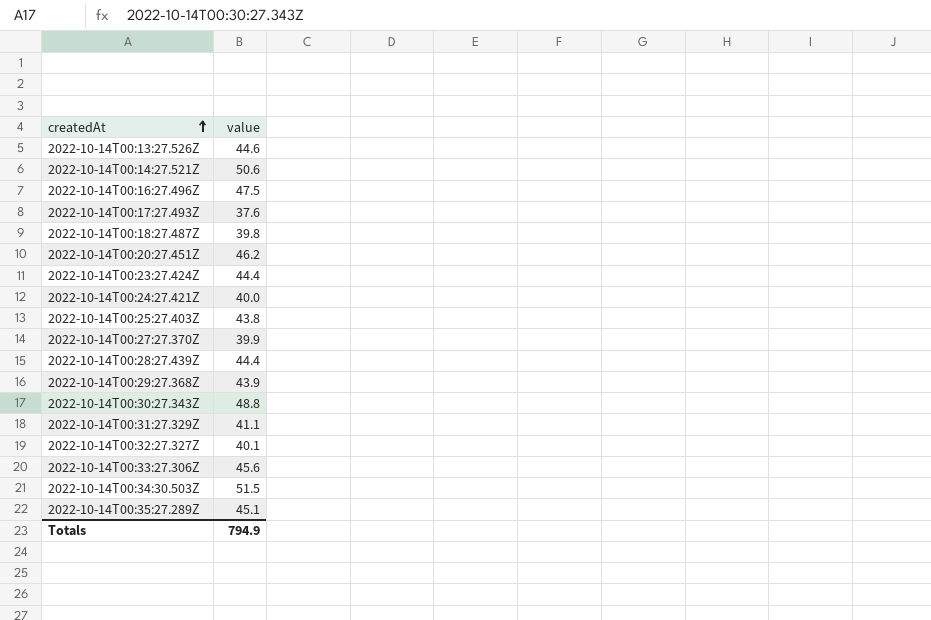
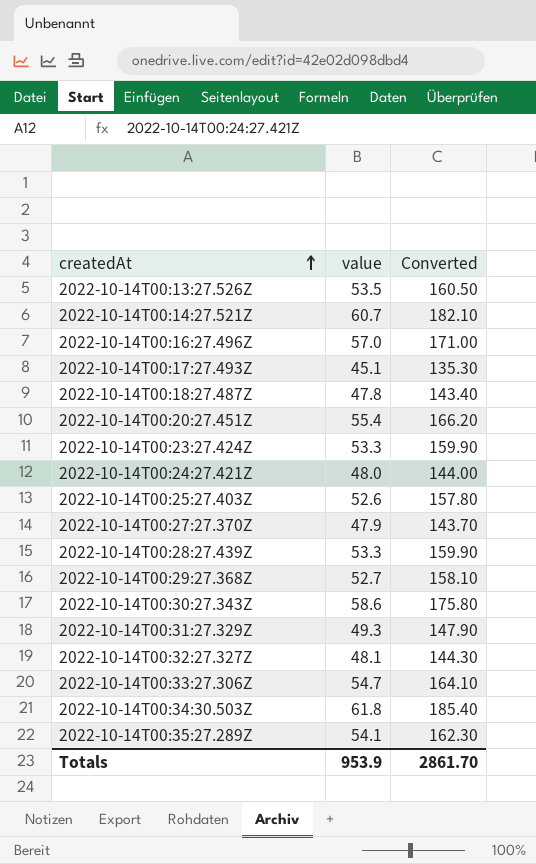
column Converted | formula: none -> [value] * 3
2022-10-14T00:13:27.526Z | value: 44.6 -> 53.5
2022-10-14T00:14:27.521Z | value: 50.6 -> 60.7
2022-10-14T00:16:27.496Z | value: 47.5 -> 57.0
2022-10-14T00:17:27.493Z | value: 37.6 -> 45.1
2022-10-14T00:18:27.487Z | value: 39.8 -> 47.8
2022-10-14T00:20:27.451Z | value: 46.2 -> 55.4
2022-10-14T00:23:27.424Z | value: 44.4 -> 53.3
2022-10-14T00:24:27.421Z | value: 40.0 -> 48.0
2022-10-14T00:25:27.403Z | value: 43.8 -> 52.6
2022-10-14T00:27:27.370Z | value: 39.9 -> 47.9
2022-10-14T00:28:27.439Z | value: 44.4 -> 53.3
2022-10-14T00:29:27.368Z | value: 43.9 -> 52.7
2022-10-14T00:30:27.343Z | value: 48.8 -> 58.6
2022-10-14T00:31:27.329Z | value: 41.1 -> 49.3
2022-10-14T00:32:27.327Z | value: 40.1 -> 48.1
2022-10-14T00:33:27.306Z | value: 45.6 -> 54.7
2022-10-14T00:34:30.503Z | value: 51.5 -> 61.8
2022-10-14T00:35:27.289Z | value: 45.1 -> 54.1
Totals | value: 794.9 -> 953.9

